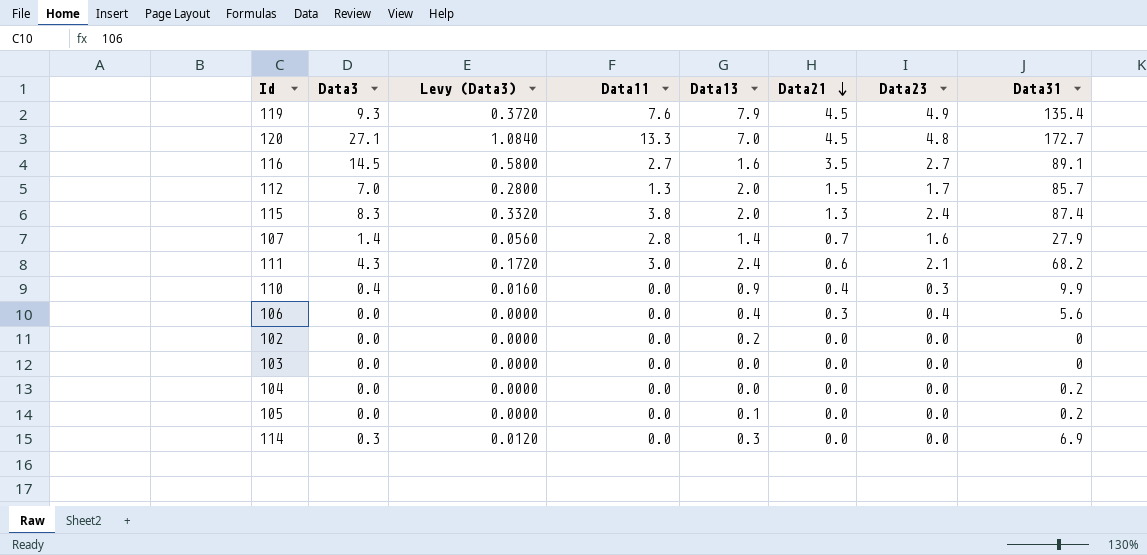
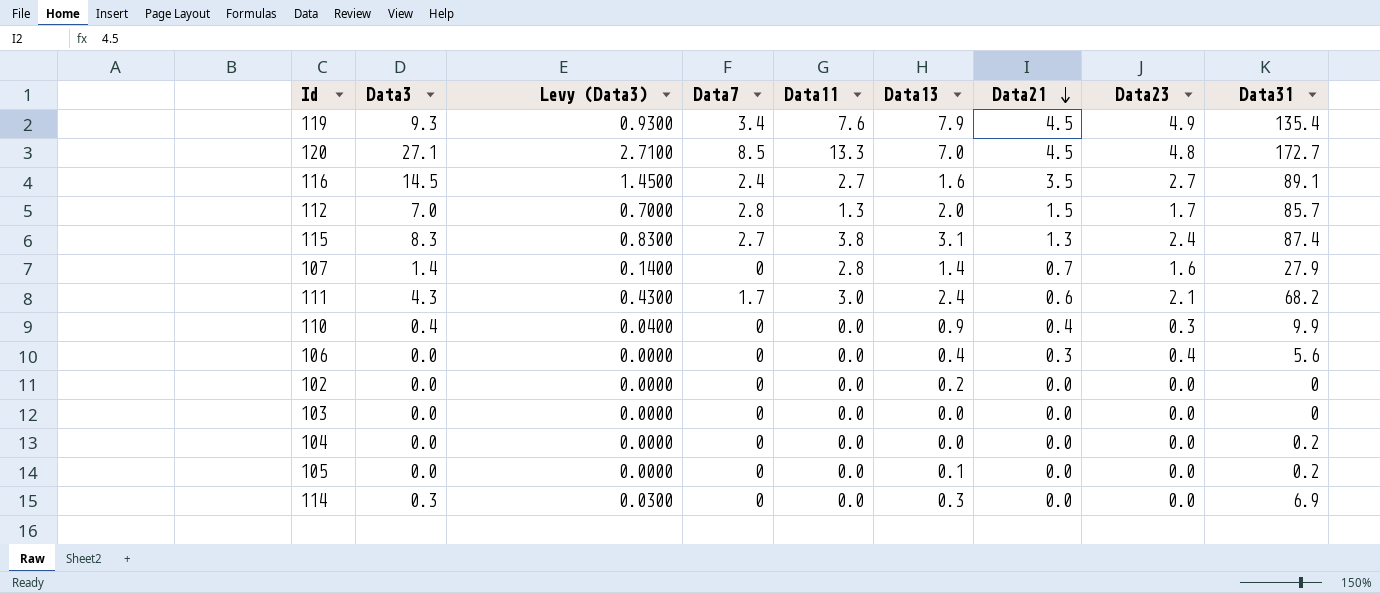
column Levy (Data3) | formula: [Data3] * 0.04 -> [Data3] * 0.1
column Data7 | position: none -> 4
115 | Data13: 2.0 -> 3.1

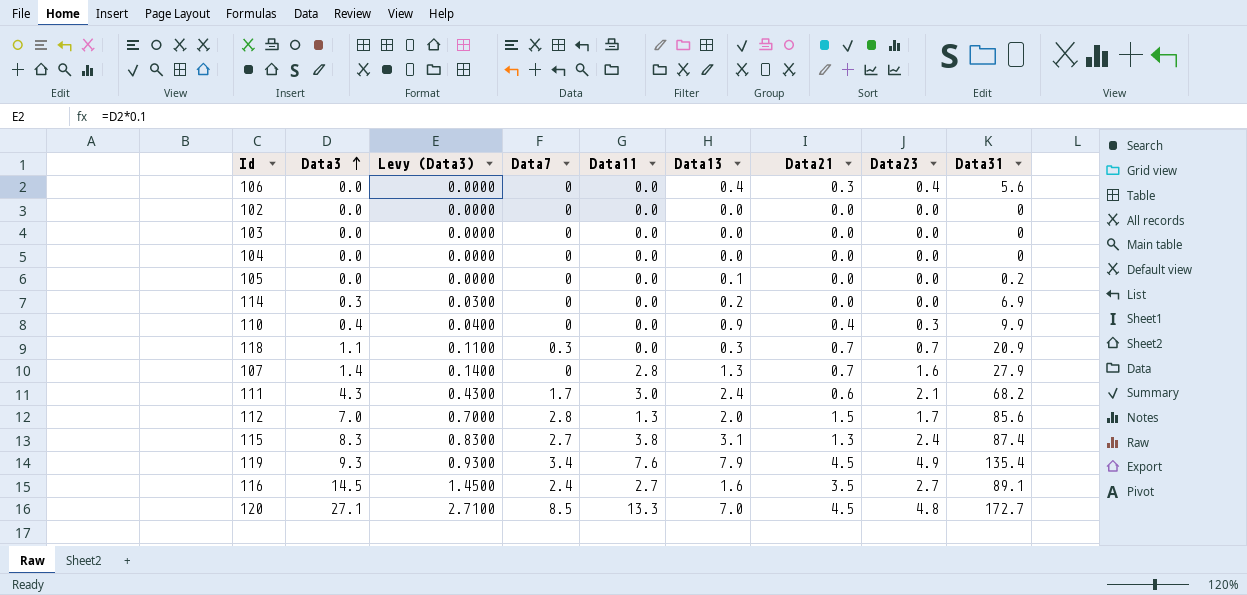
row order: Data21 descending -> Data3 ascending
102 | Data13: 0.2 -> 0.0
104 | Data31: 0.2 -> 0
114 | Data13: 0.3 -> 0.2
row 118: none -> 1.1 | 0.1100 | 0.3 | 0.0 | 0.3 | 0.7 | 0.7 | 20.9
107 | Data13: 1.4 -> 1.3
112 | Data31: 85.7 -> 85.6

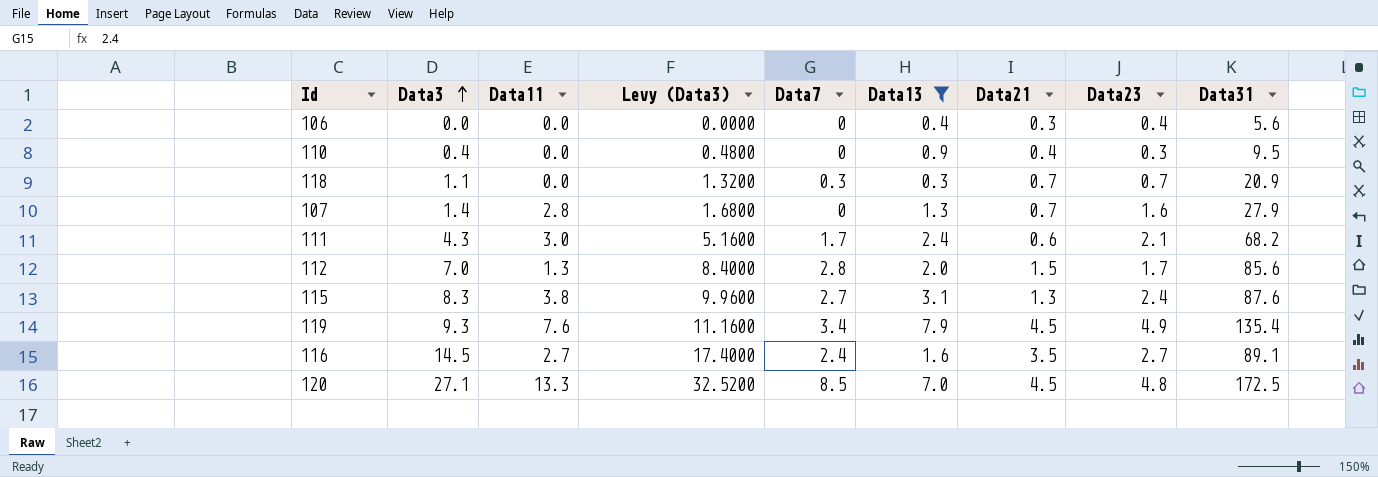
filter: none -> Data13 >= 0.3
column Data11 | position: 5 -> 3
column Levy (Data3) | formula: [Data3] * 0.1 -> [Data3] * 1.2
110 | Data31: 9.9 -> 9.5
115 | Data31: 87.4 -> 87.6
120 | Data31: 172.7 -> 172.5

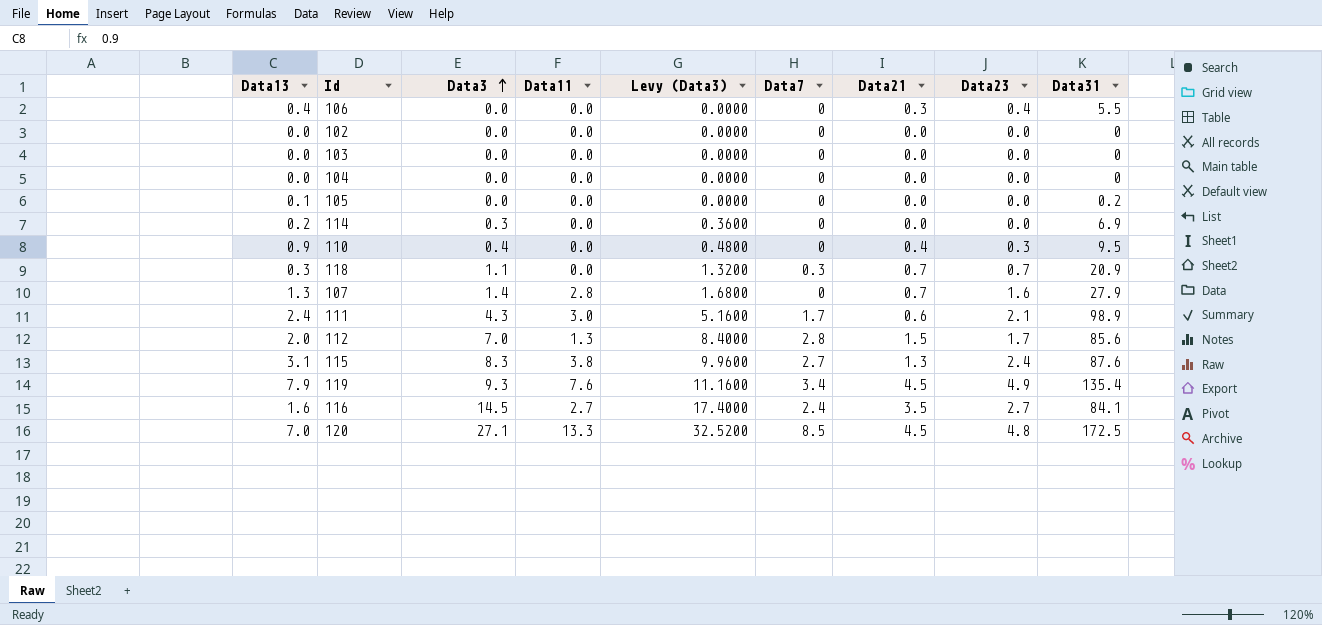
filter: Data13 >= 0.3 -> none
column Data13 | position: 6 -> 1
106 | Data31: 5.6 -> 5.5
111 | Data31: 68.2 -> 98.9
116 | Data31: 89.1 -> 84.1

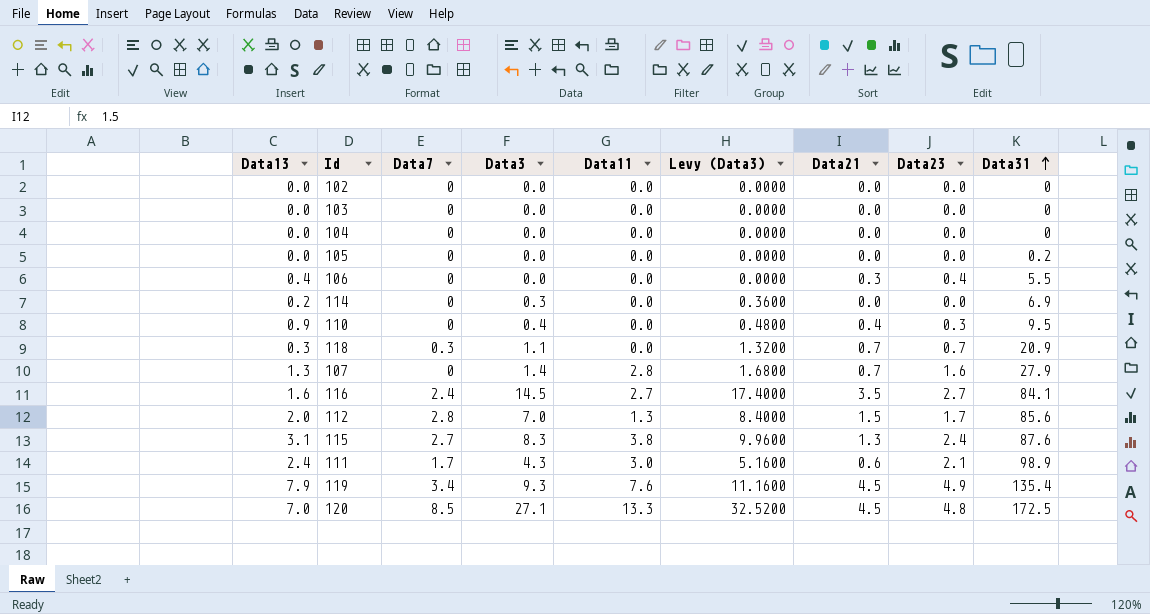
row order: Data3 ascending -> Data31 ascending
column Data7 | position: 6 -> 3
105 | Data13: 0.1 -> 0.0

